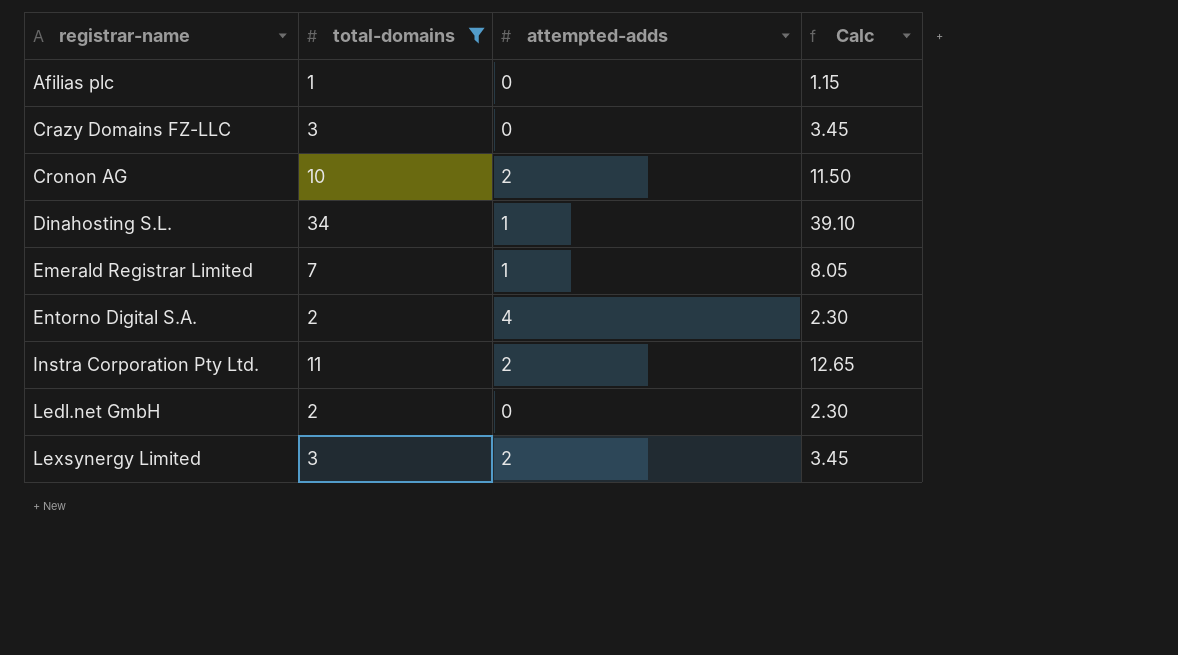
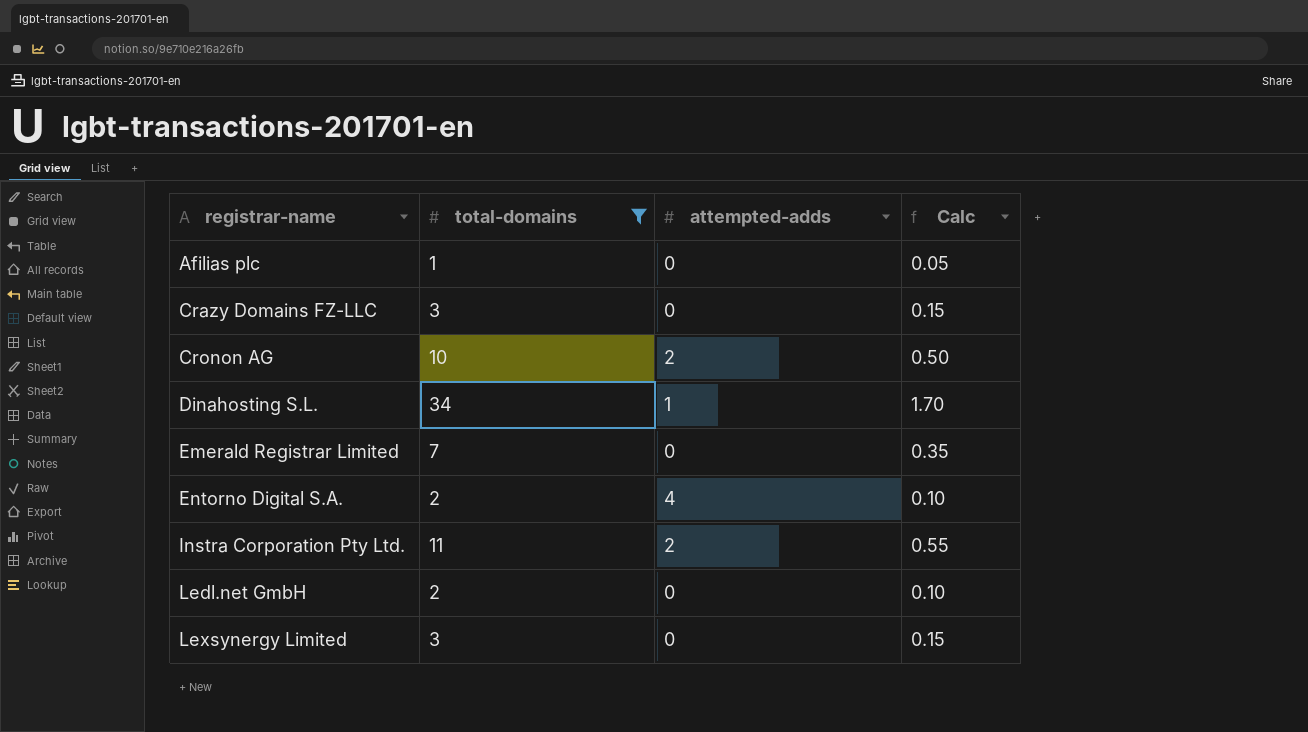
column Calc | formula: [total-domains] * 1.15 -> [total-domains] * 0.05
Emerald Registrar Limited | attempted-adds: 1 -> 0
Lexsynergy Limited | attempted-adds: 2 -> 0

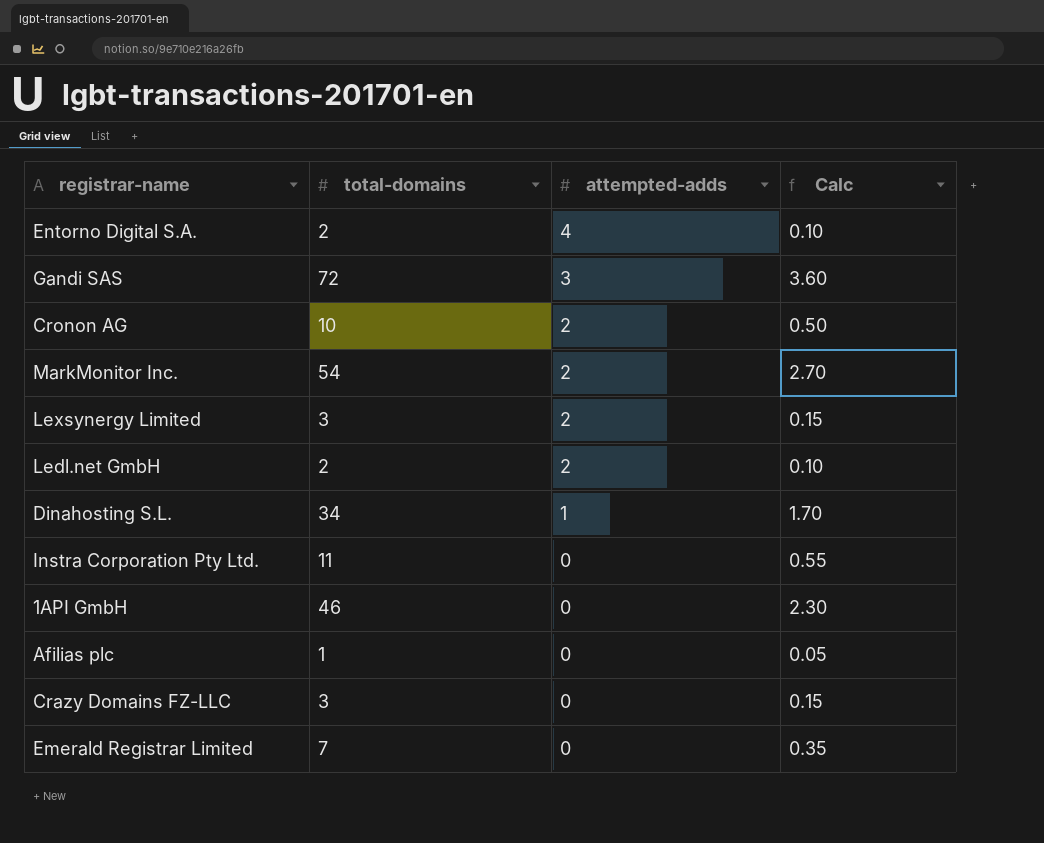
filter: total-domains <= 34 -> none
row order: registrar-name ascending -> attempted-adds descending
Lexsynergy Limited | attempted-adds: 0 -> 2
Ledl.net GmbH | attempted-adds: 0 -> 2
Instra Corporation Pty Ltd. | attempted-adds: 2 -> 0

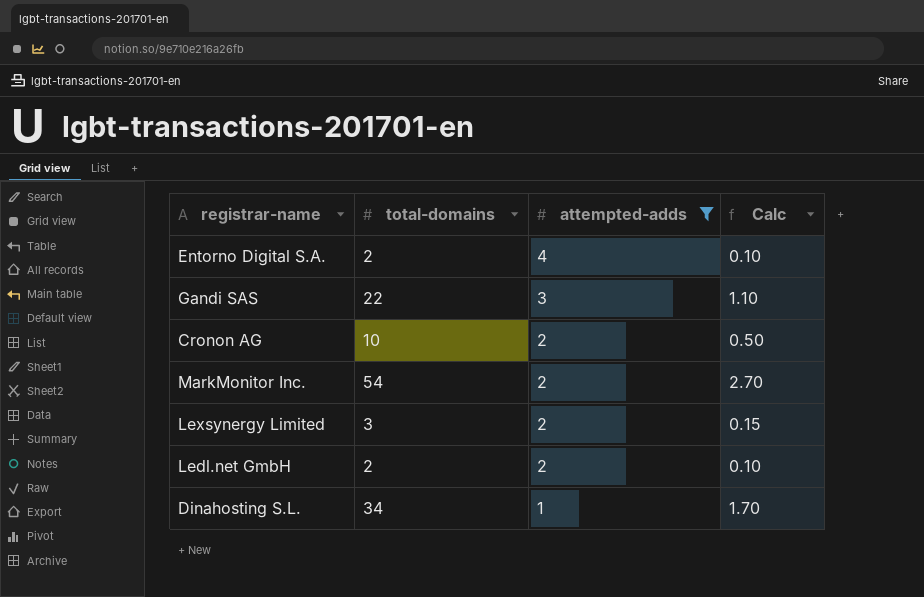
filter: none -> attempted-adds != 0
Gandi SAS | total-domains: 72 -> 22
Gandi SAS | Calc: 3.60 -> 1.10

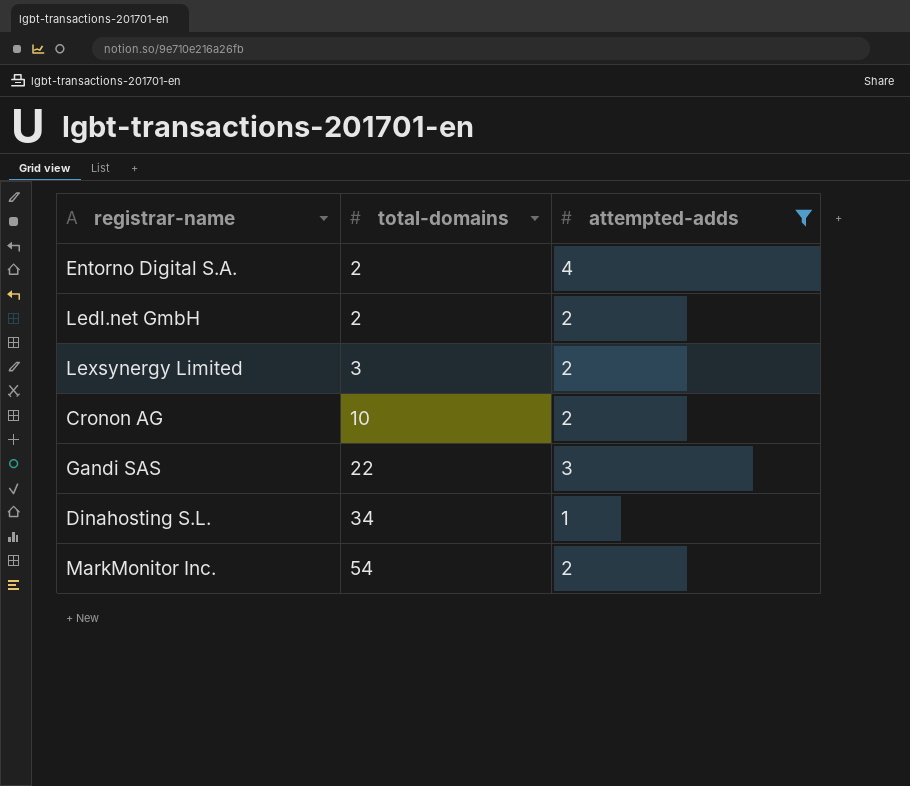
row order: attempted-adds descending -> total-domains ascending
column Calc | formula: [total-domains] * 0.05 -> none

